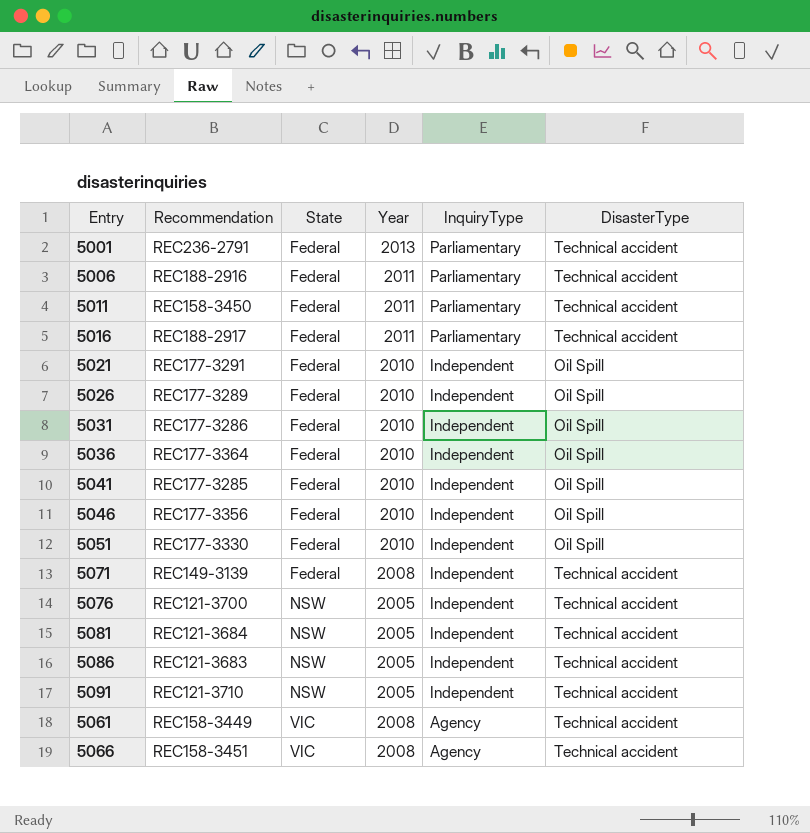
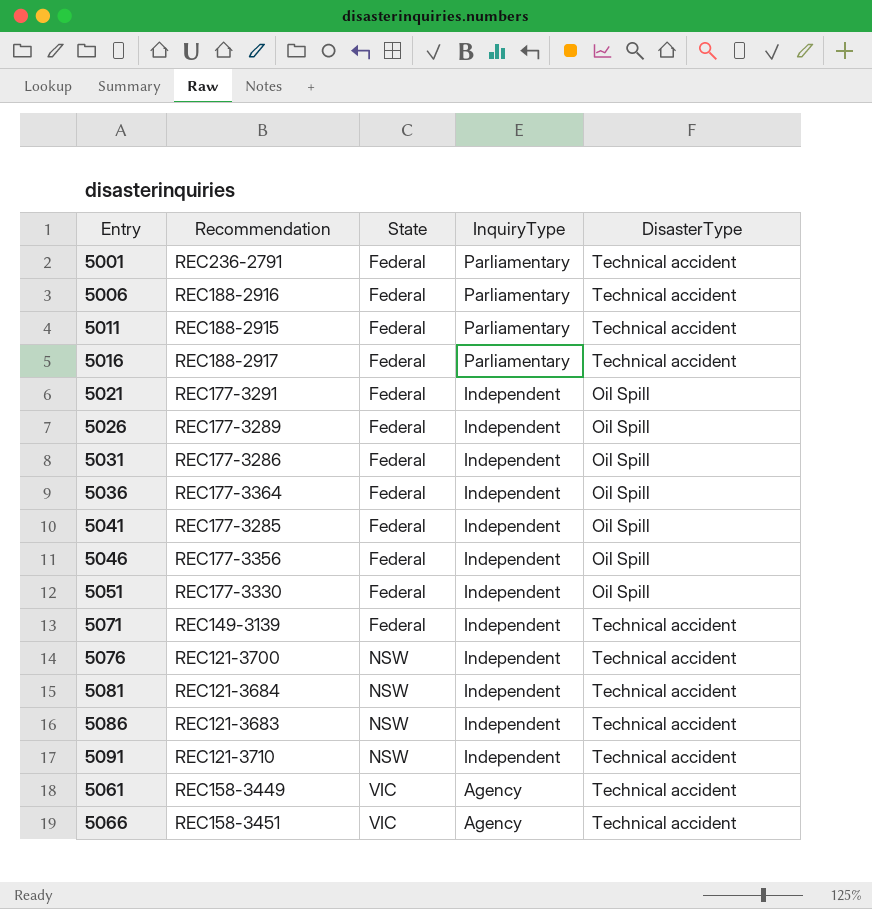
column Year | position: 4 -> none
5011 | Recommendation: REC158-3450 -> REC188-2915

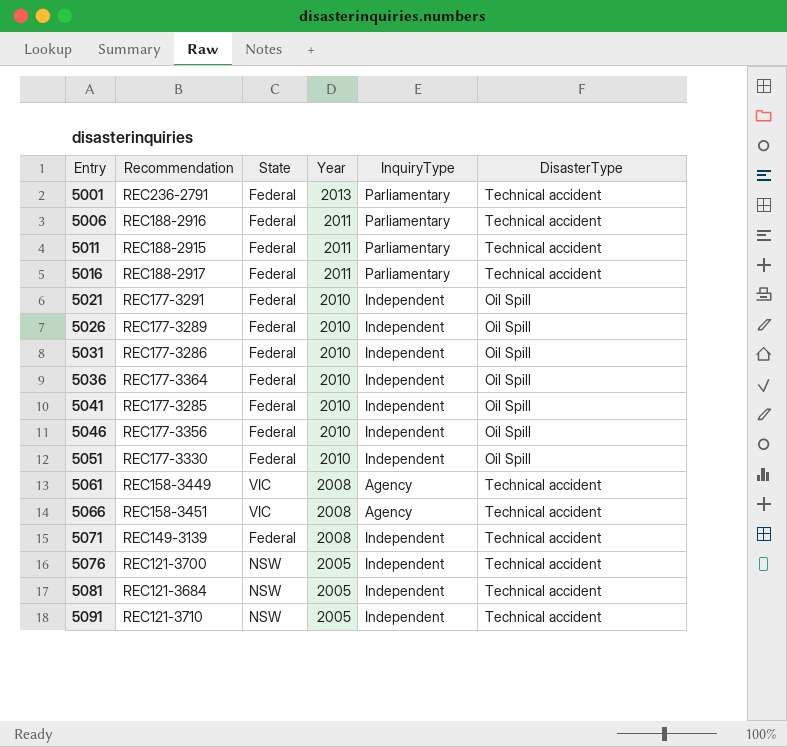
row order: State ascending -> Entry ascending
column Year | position: none -> 4
row 5086: REC121-3683 | NSW | Independent | Technical accident -> none

